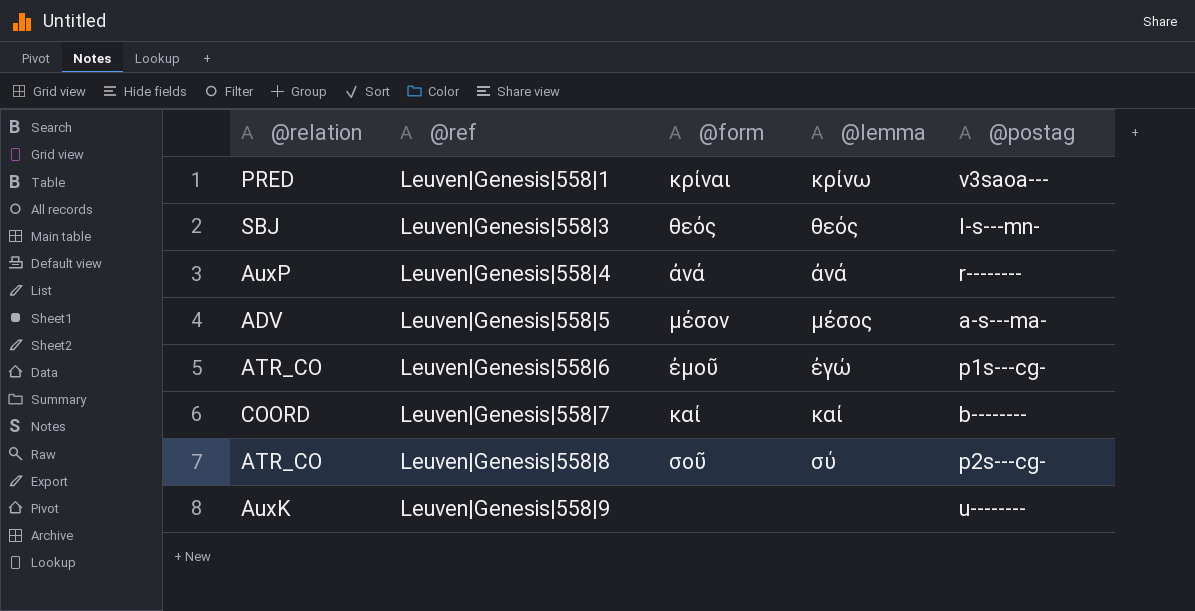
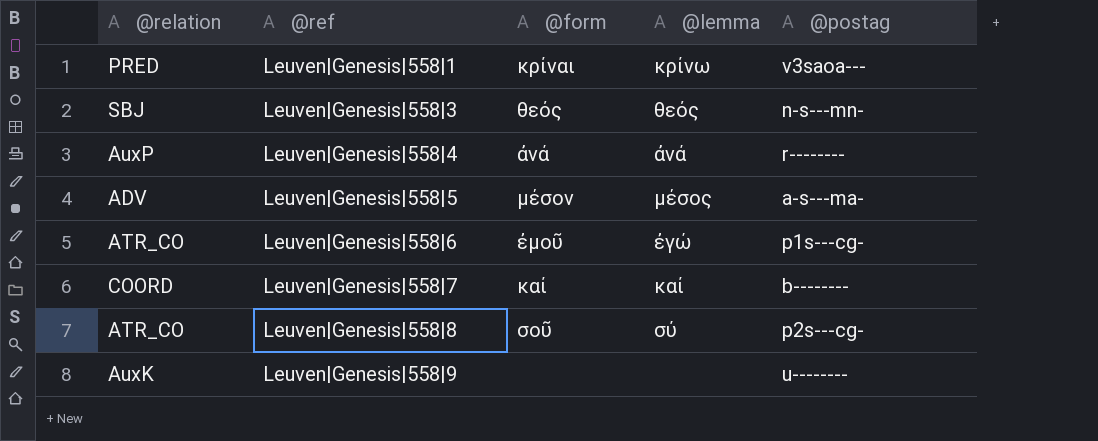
Leuven|Genesis|558|3 | @postag: l-s---mn- -> n-s---mn-

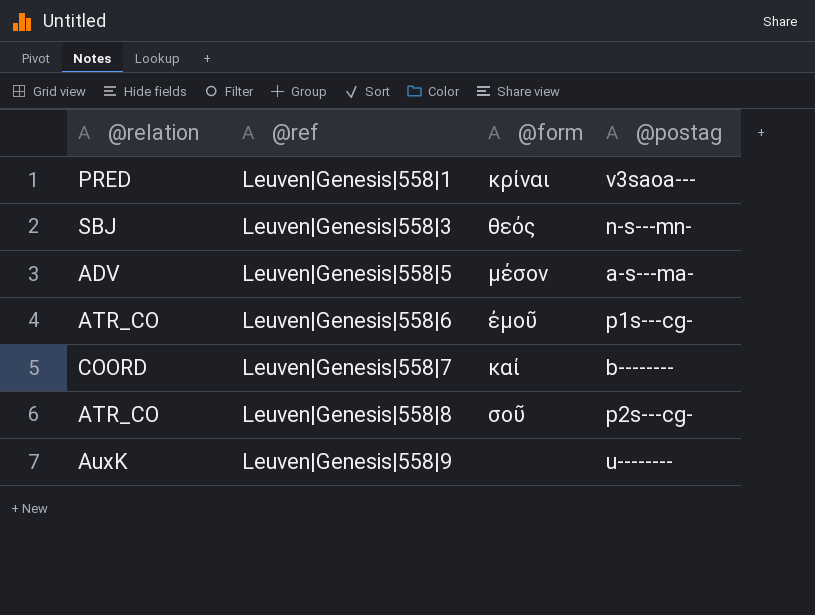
column @lemma | position: 4 -> none
row Leuven|Genesis|558|4: AuxP | ἀνά | ἀνά | r-------- -> none

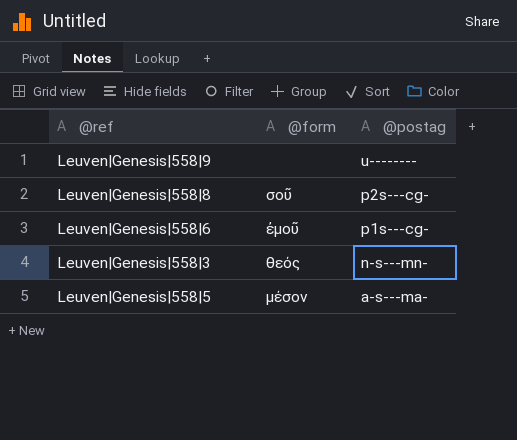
row order: @ref ascending -> @postag descending
column @relation | position: 1 -> none
row Leuven|Genesis|558|1: PRED | κρίναι | v3saoa--- -> none
row Leuven|Genesis|558|7: COORD | καί | b-------- -> none

